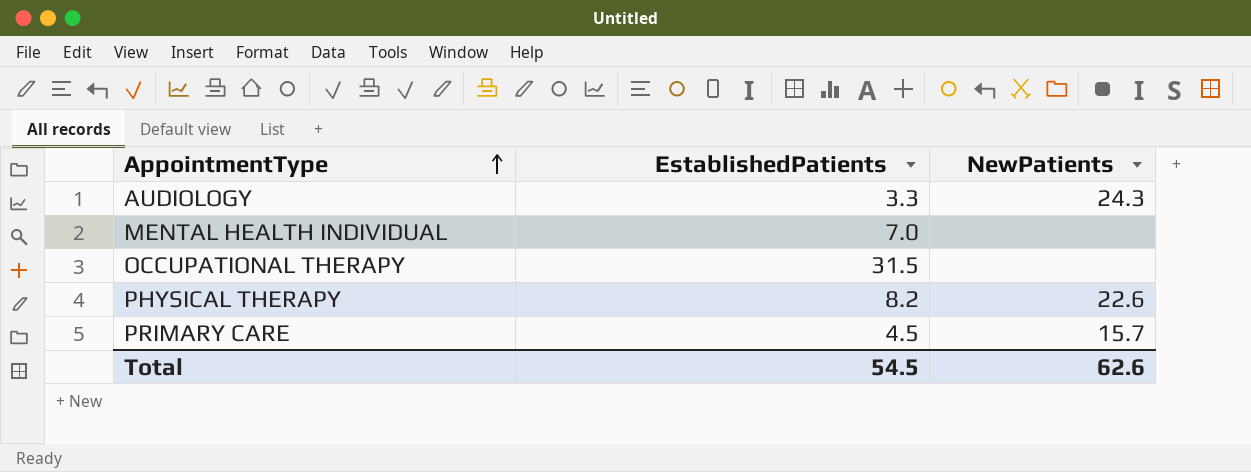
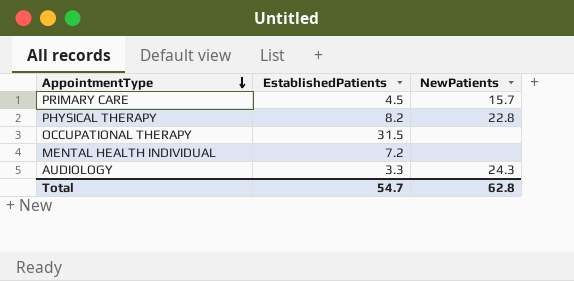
row order: AppointmentType ascending -> AppointmentType descending
PHYSICAL THERAPY | NewPatients: 22.6 -> 22.8
MENTAL HEALTH INDIVIDUAL | EstablishedPatients: 7.0 -> 7.2
Total | EstablishedPatients: 54.5 -> 54.7
Total | NewPatients: 62.6 -> 62.8

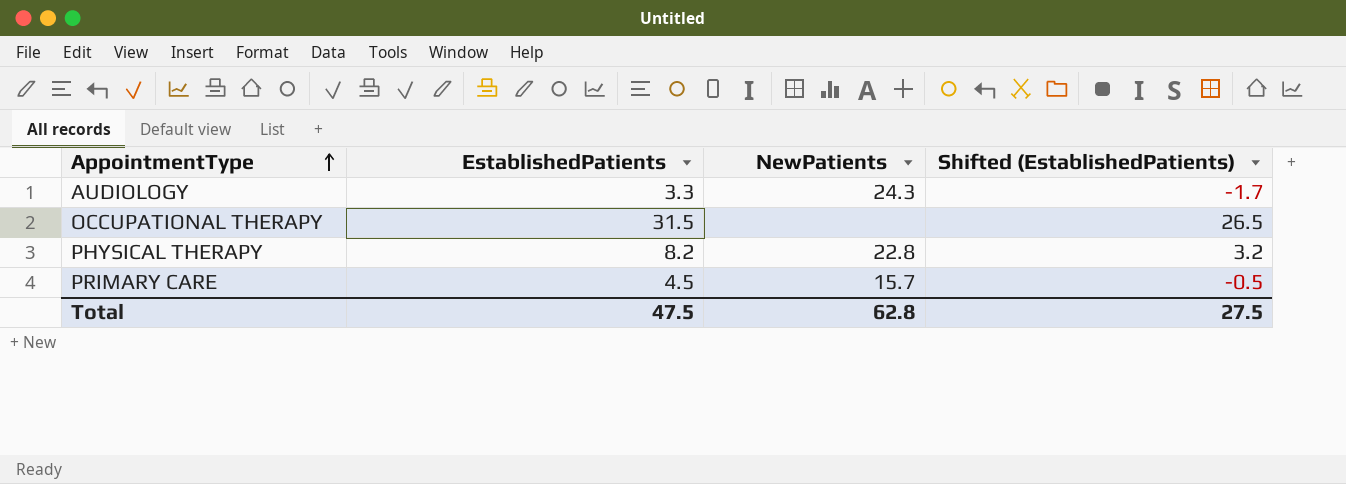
row order: AppointmentType descending -> AppointmentType ascending
column Shifted (EstablishedPatients) | formula: none -> [EstablishedPatients] - 5
row MENTAL HEALTH INDIVIDUAL: 7.2 | none -> none
Total | EstablishedPatients: 54.7 -> 47.5

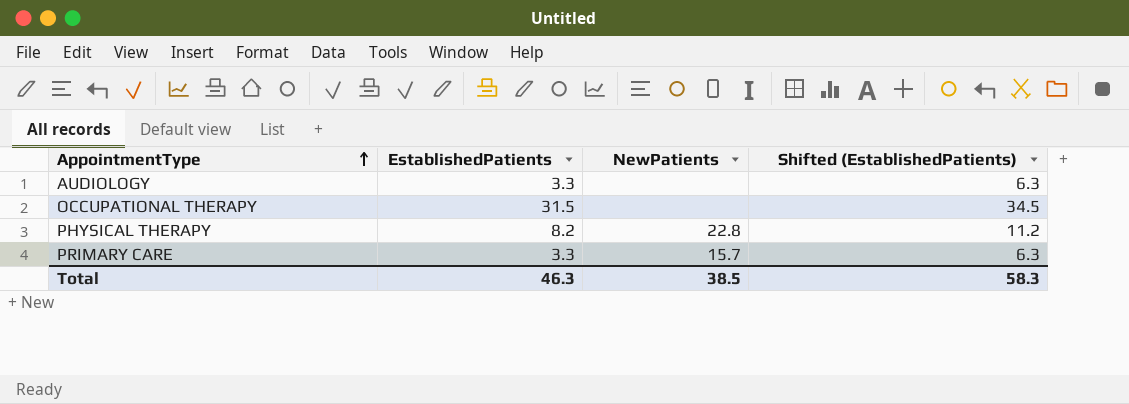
column Shifted (EstablishedPatients) | formula: [EstablishedPatients] - 5 -> [EstablishedPatients] + 3
AUDIOLOGY | NewPatients: 24.3 -> none
PRIMARY CARE | EstablishedPatients: 4.5 -> 3.3
Total | EstablishedPatients: 47.5 -> 46.3
Total | NewPatients: 62.8 -> 38.5
Total | Shifted (EstablishedPatients): 27.5 -> 58.3

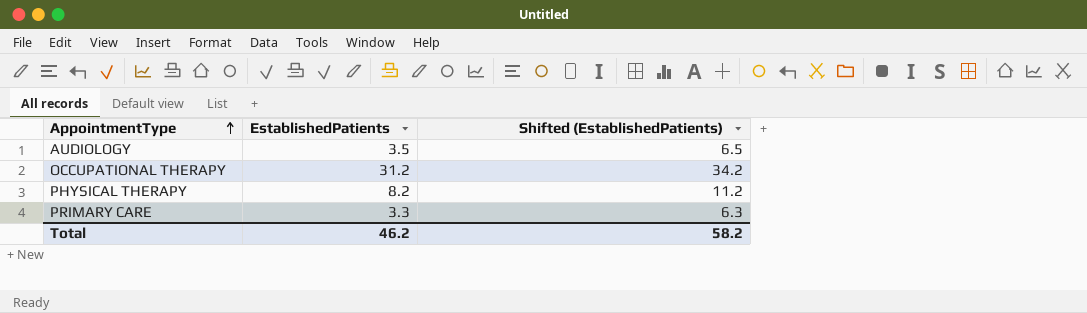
column NewPatients | position: 3 -> none
AUDIOLOGY | EstablishedPatients: 3.3 -> 3.5
AUDIOLOGY | Shifted (EstablishedPatients): 6.3 -> 6.5
OCCUPATIONAL THERAPY | EstablishedPatients: 31.5 -> 31.2
OCCUPATIONAL THERAPY | Shifted (EstablishedPatients): 34.5 -> 34.2
Total | EstablishedPatients: 46.3 -> 46.2
Total | Shifted (EstablishedPatients): 58.3 -> 58.2

